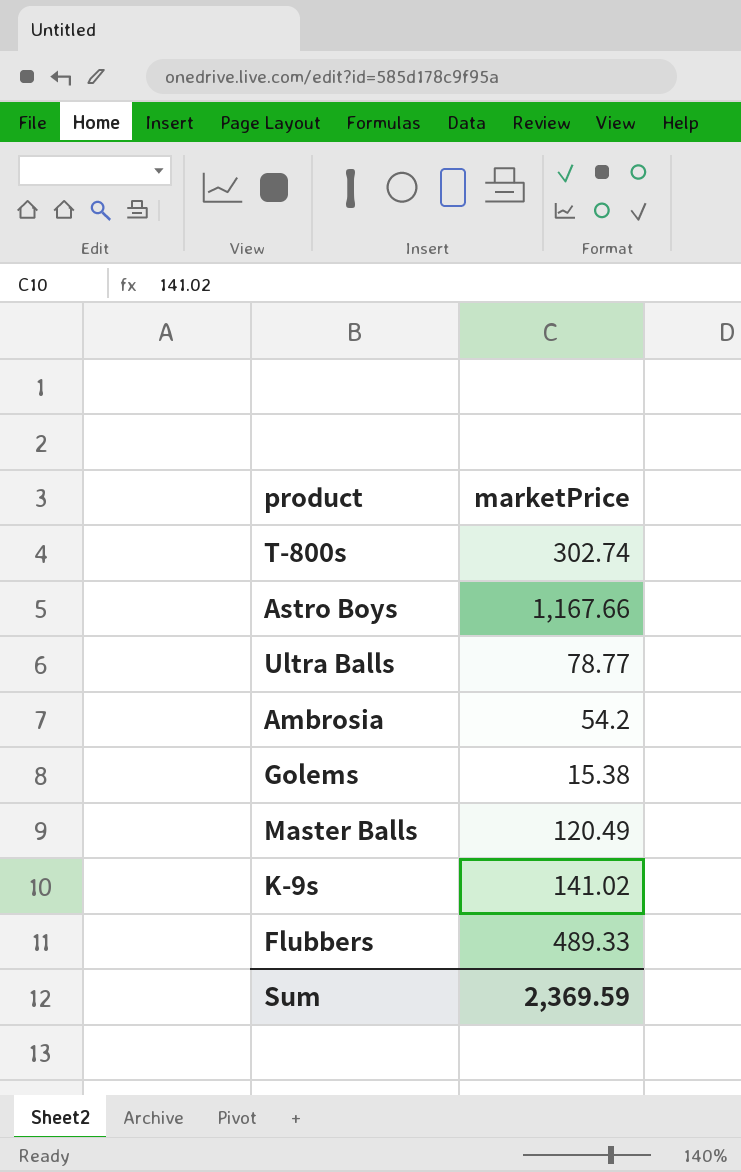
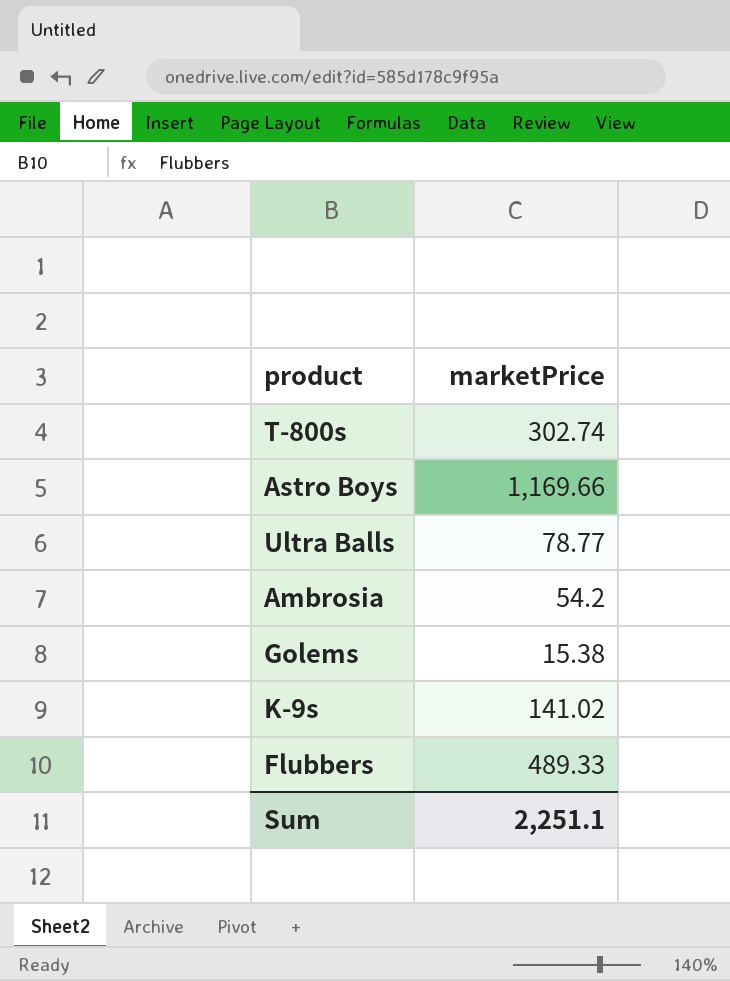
row Master Balls: 120.49 -> none
Astro Boys | marketPrice: 1,167.66 -> 1,169.66
Sum | marketPrice: 2,369.59 -> 2,251.1

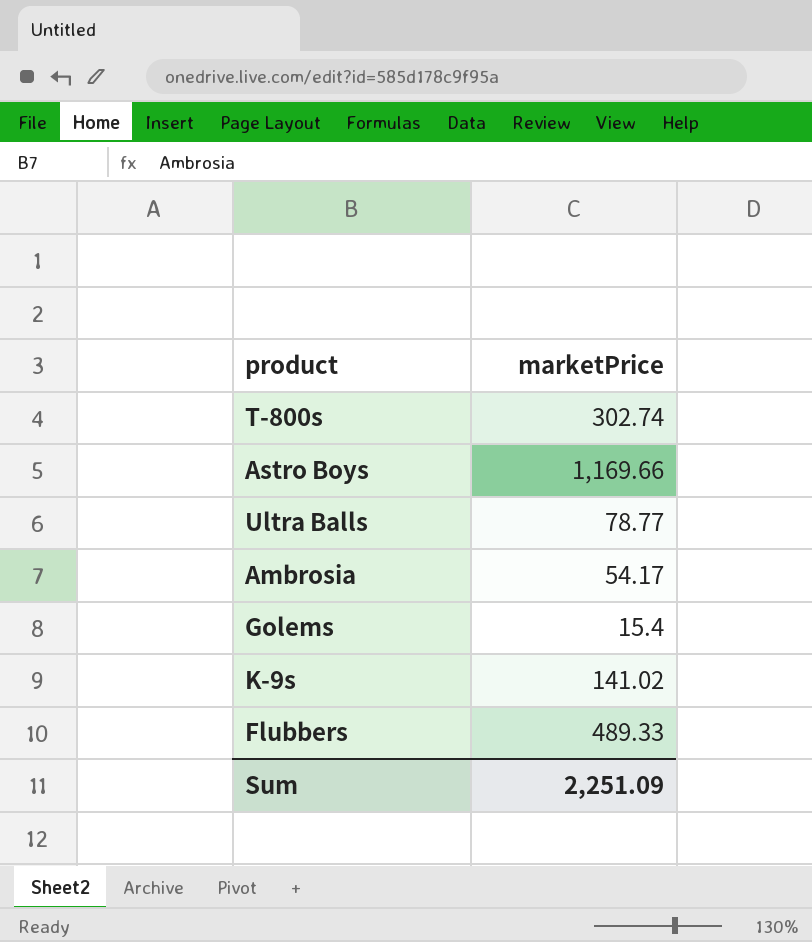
Ambrosia | marketPrice: 54.2 -> 54.17
Golems | marketPrice: 15.38 -> 15.4
Sum | marketPrice: 2,251.1 -> 2,251.09

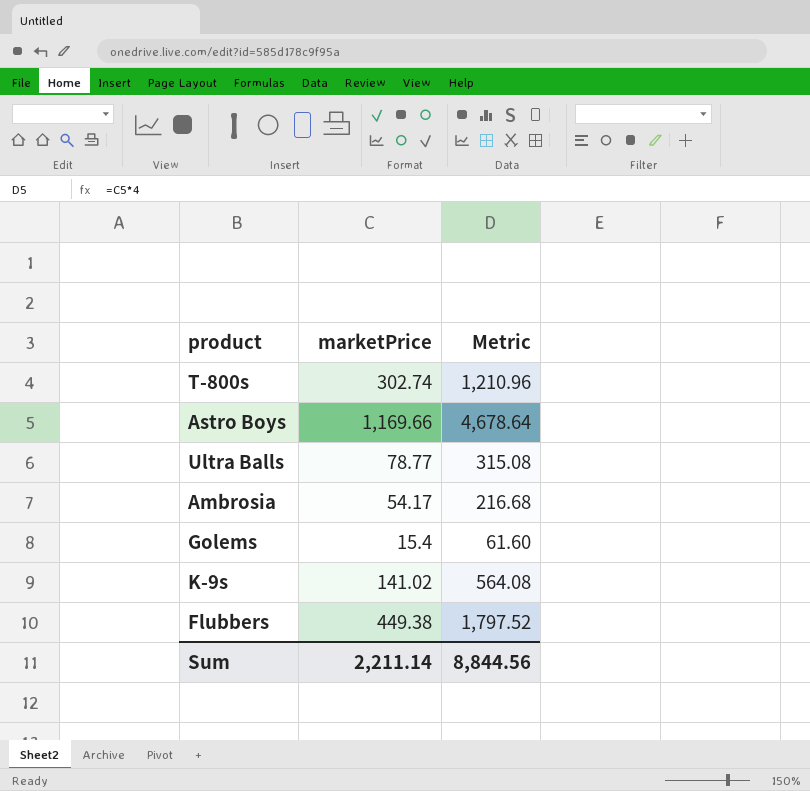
column Metric | formula: none -> [marketPrice] * 4
Flubbers | marketPrice: 489.33 -> 449.38
Sum | marketPrice: 2,251.09 -> 2,211.14

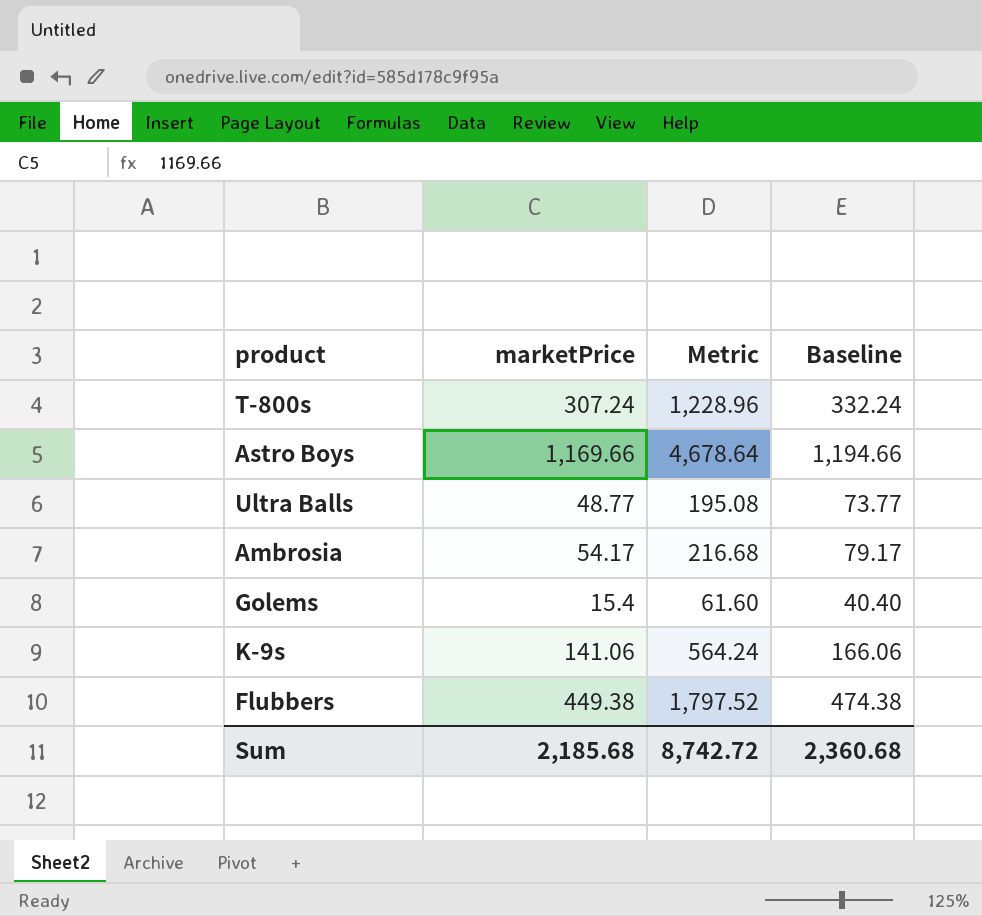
column Baseline | formula: none -> [marketPrice] + 25
T-800s | marketPrice: 302.74 -> 307.24
T-800s | Metric: 1,210.96 -> 1,228.96
Ultra Balls | marketPrice: 78.77 -> 48.77
Ultra Balls | Metric: 315.08 -> 195.08
K-9s | marketPrice: 141.02 -> 141.06
K-9s | Metric: 564.08 -> 564.24
Sum | marketPrice: 2,211.14 -> 2,185.68
Sum | Metric: 8,844.56 -> 8,742.72

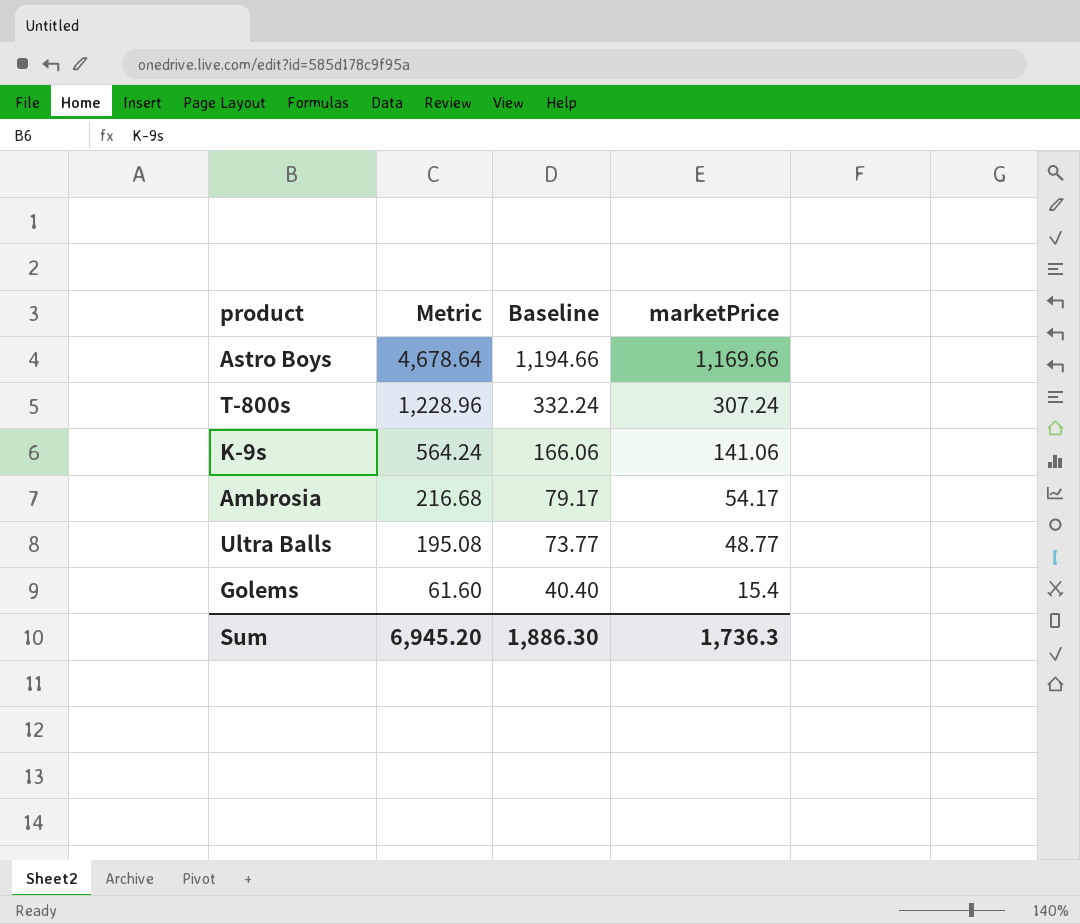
row order: none -> Metric descending
column marketPrice | position: 2 -> 4
row Flubbers: 449.38 | 1,797.52 | 474.38 -> none
Sum | Metric: 8,742.72 -> 6,945.20
Sum | Baseline: 2,360.68 -> 1,886.30
Sum | marketPrice: 2,185.68 -> 1,736.3

